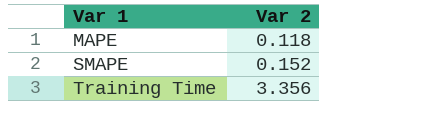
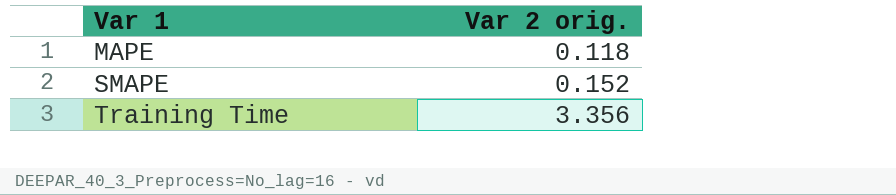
column name: Var 2 -> Var 2 orig.

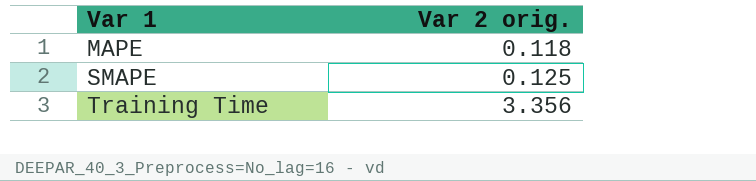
SMAPE | Var 2 orig.: 0.152 -> 0.125

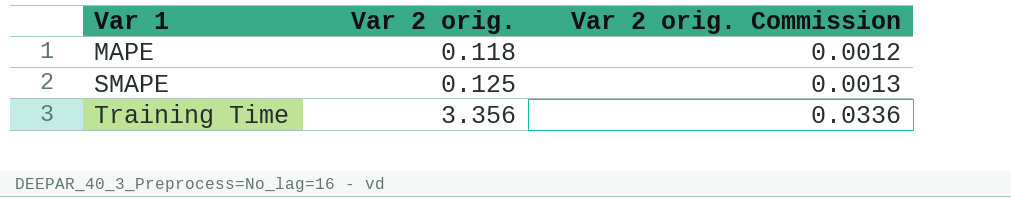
column Var 2 orig. Commission | formula: none -> [Var 2 orig.] * 0.01

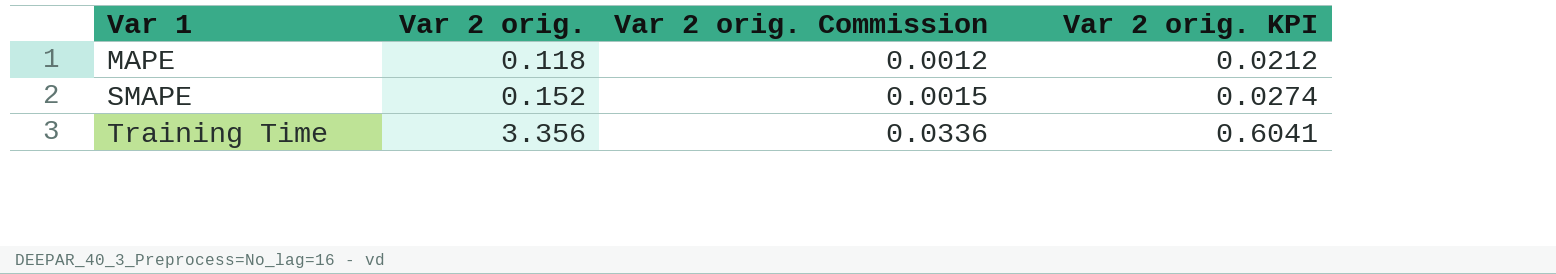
column Var 2 orig. KPI | formula: none -> [Var 2 orig.] * 0.18
SMAPE | Var 2 orig.: 0.125 -> 0.152
SMAPE | Var 2 orig. Commission: 0.0013 -> 0.0015

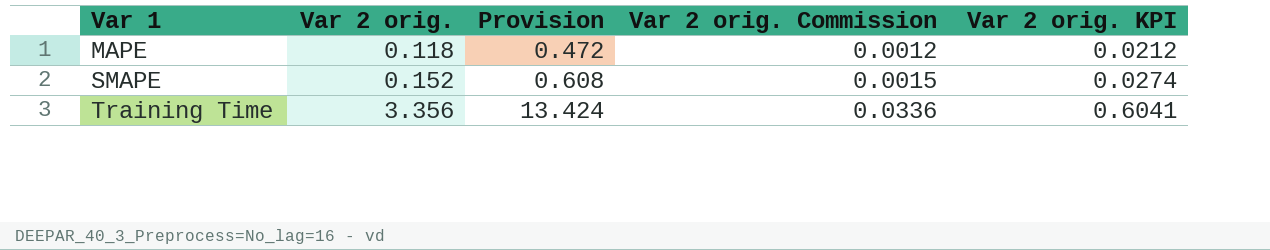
column Provision | formula: none -> [Var 2 orig.] * 4

